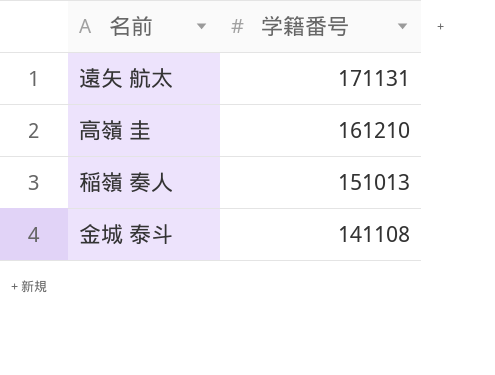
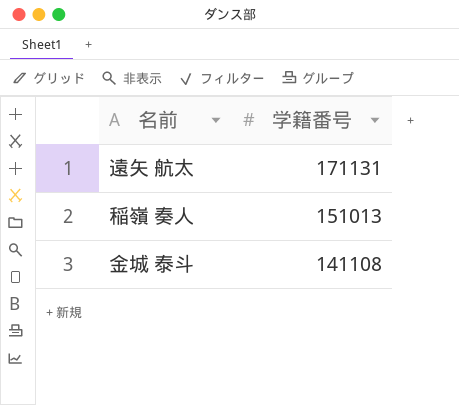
row 高嶺 圭: 161210 -> none

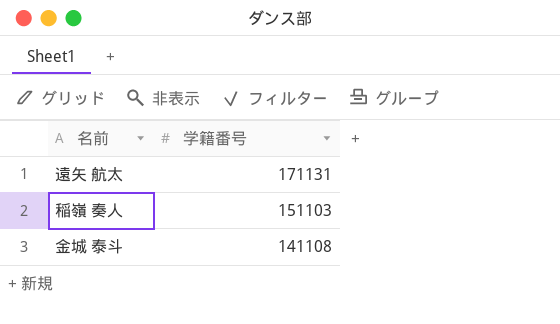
稲嶺 奏人 | 学籍番号: 151013 -> 151103

